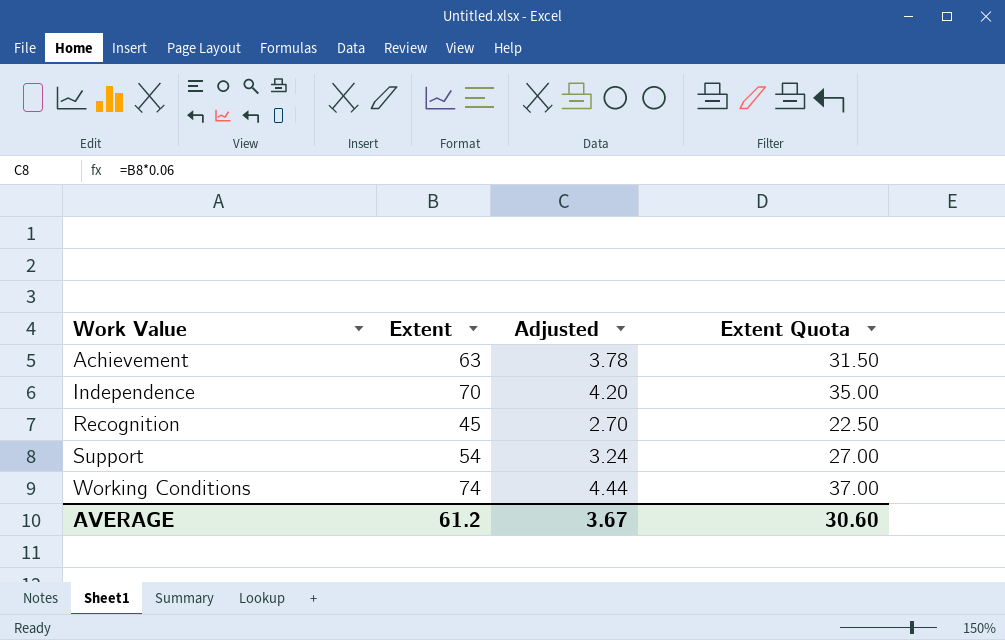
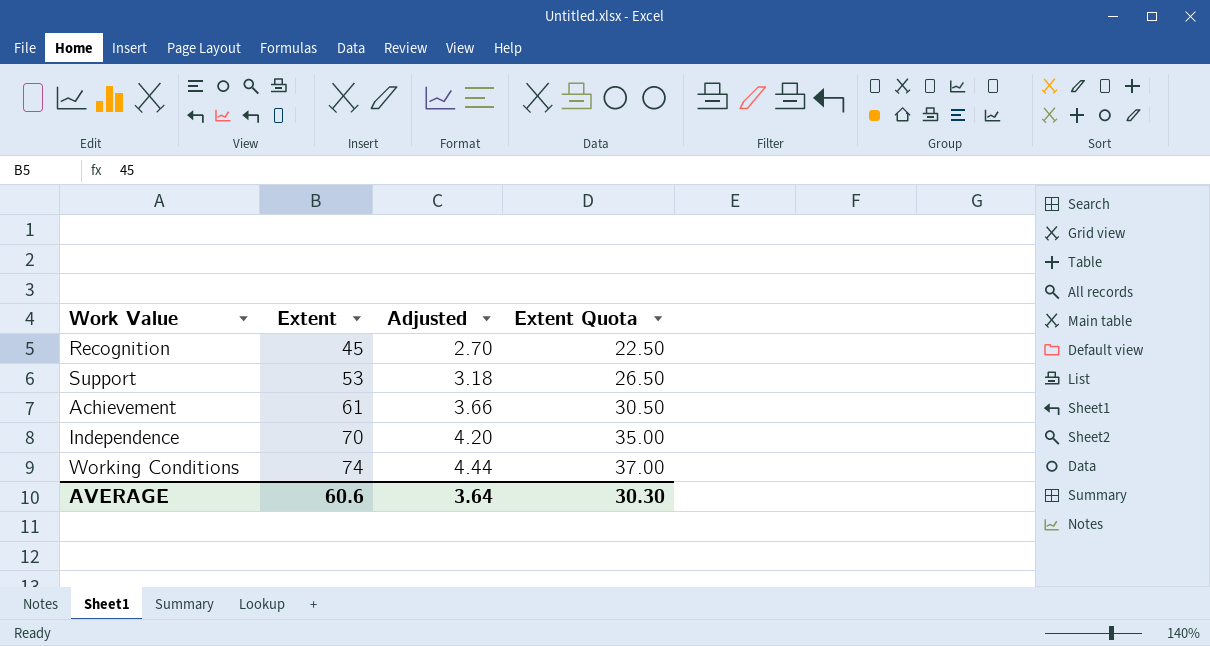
row order: Work Value ascending -> Extent ascending
Support | Extent: 54 -> 53
Support | Adjusted: 3.24 -> 3.18
Support | Extent Quota: 27.00 -> 26.50
Achievement | Extent: 63 -> 61
Achievement | Adjusted: 3.78 -> 3.66
Achievement | Extent Quota: 31.50 -> 30.50
AVERAGE | Extent: 61.2 -> 60.6
AVERAGE | Adjusted: 3.67 -> 3.64
AVERAGE | Extent Quota: 30.60 -> 30.30

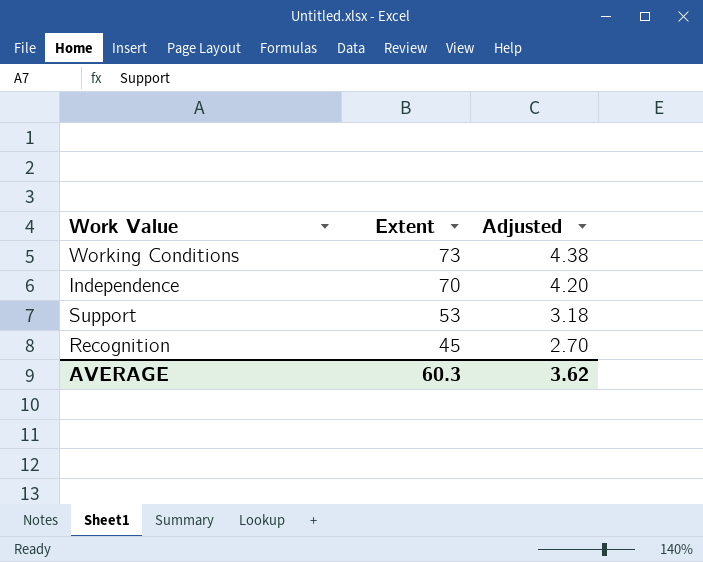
row order: Extent ascending -> Extent descending
column Extent Quota | formula: [Extent] * 0.5 -> none
row Achievement: 61 | 3.66 | 30.50 -> none
Working Conditions | Extent: 74 -> 73
Working Conditions | Adjusted: 4.44 -> 4.38
AVERAGE | Extent: 60.6 -> 60.3
AVERAGE | Adjusted: 3.64 -> 3.62

